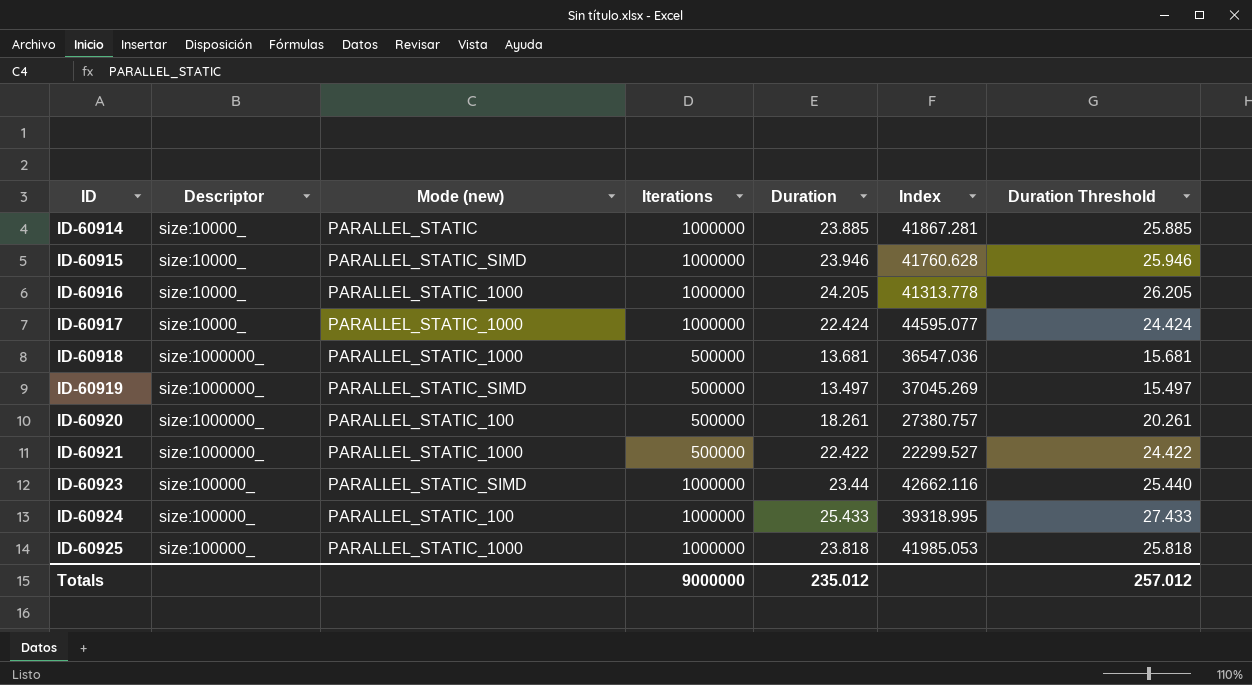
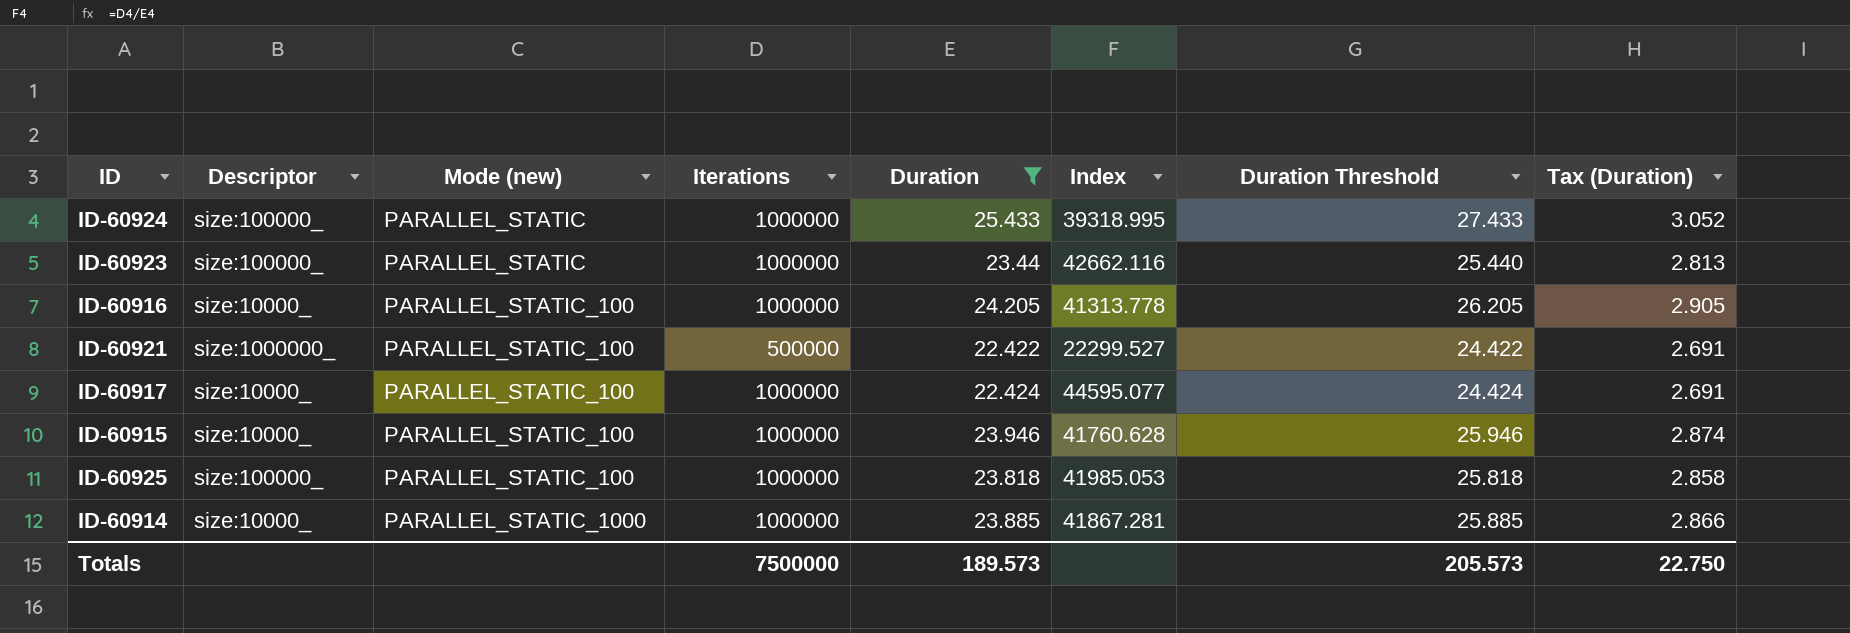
filter: none -> Duration >= 22.422
row order: ID ascending -> Mode (new) ascending
column Tax (Duration) | formula: none -> [Duration] * 0.12
ID-60924 | Mode (new): PARALLEL_STATIC_100 -> PARALLEL_STATIC
ID-60923 | Mode (new): PARALLEL_STATIC_SIMD -> PARALLEL_STATIC
ID-60916 | Mode (new): PARALLEL_STATIC_1000 -> PARALLEL_STATIC_100
ID-60921 | Mode (new): PARALLEL_STATIC_1000 -> PARALLEL_STATIC_100
ID-60917 | Mode (new): PARALLEL_STATIC_1000 -> PARALLEL_STATIC_100
ID-60915 | Mode (new): PARALLEL_STATIC_SIMD -> PARALLEL_STATIC_100
ID-60925 | Mode (new): PARALLEL_STATIC_1000 -> PARALLEL_STATIC_100
ID-60914 | Mode (new): PARALLEL_STATIC -> PARALLEL_STATIC_1000
Totals | Iterations: 9000000 -> 7500000
Totals | Duration: 235.012 -> 189.573
Totals | Duration Threshold: 257.012 -> 205.573

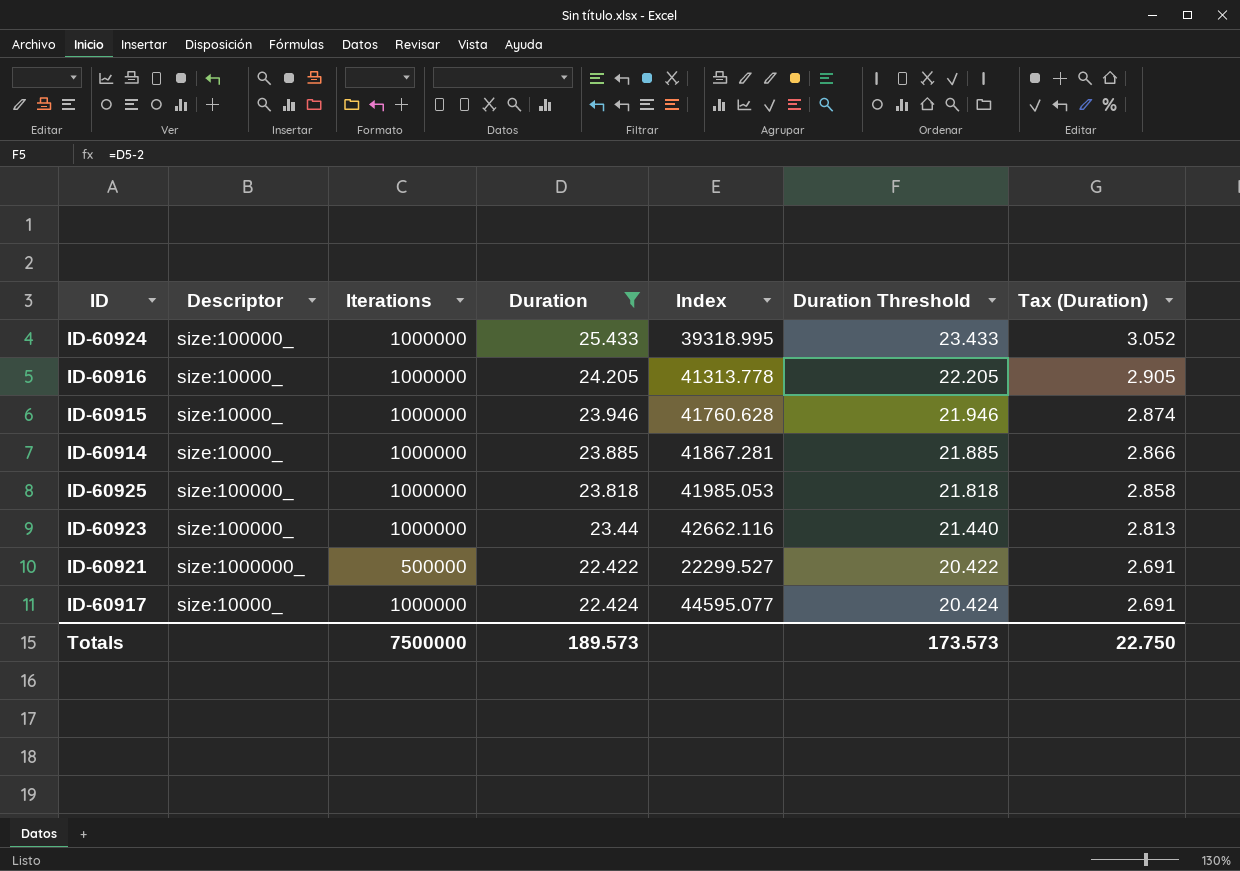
row order: Mode (new) ascending -> Tax (Duration) descending
column Mode (new) | position: 3 -> none
column Duration Threshold | formula: [Duration] + 2 -> [Duration] - 2
Totals | Duration Threshold: 205.573 -> 173.573

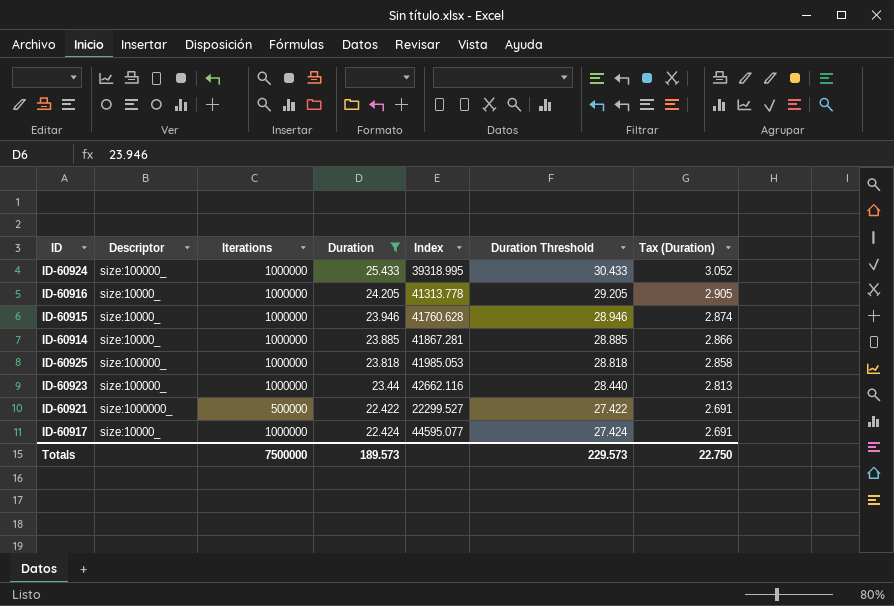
column Duration Threshold | formula: [Duration] - 2 -> [Duration] + 5
Totals | Duration Threshold: 173.573 -> 229.573

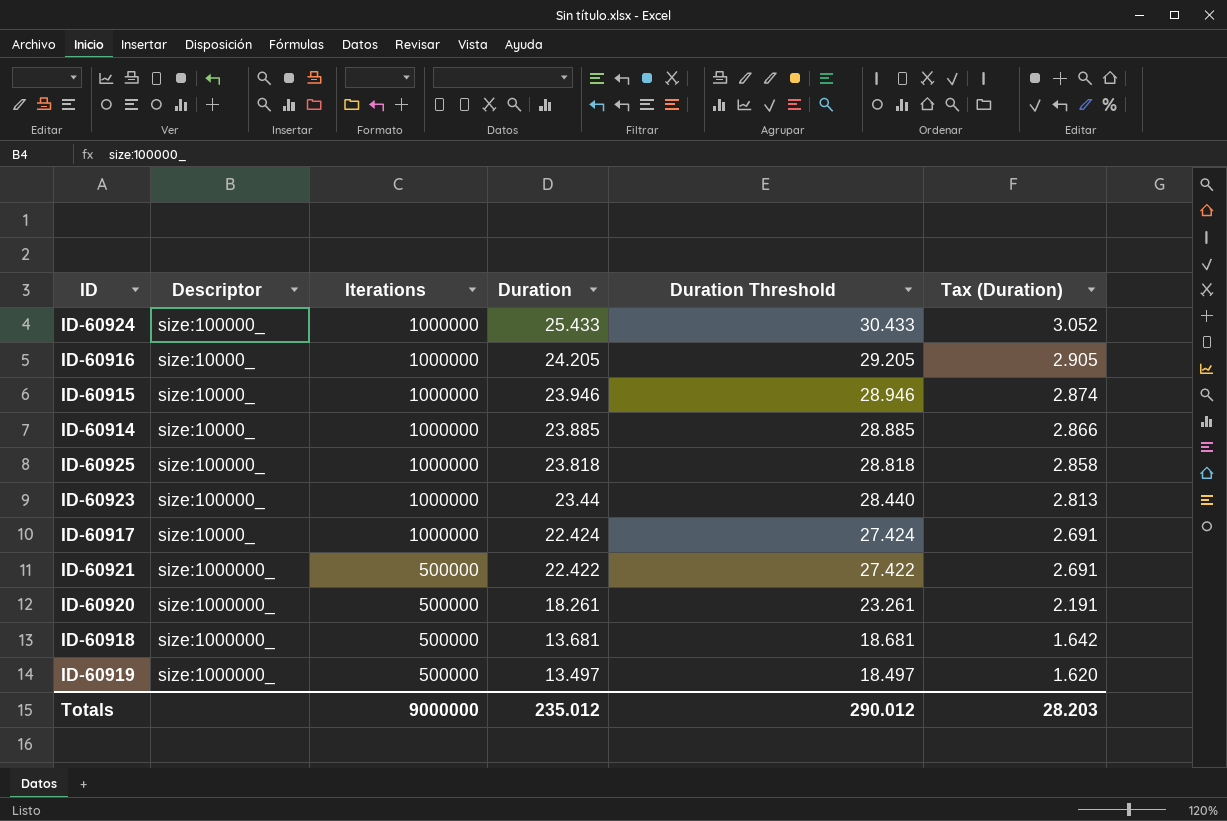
filter: Duration >= 22.422 -> none
row order: Tax (Duration) descending -> Iterations descending
column Index | formula: [Iterations] / [Duration] -> none
Totals | Iterations: 7500000 -> 9000000
Totals | Duration: 189.573 -> 235.012
Totals | Duration Threshold: 229.573 -> 290.012
Totals | Tax (Duration): 22.750 -> 28.203

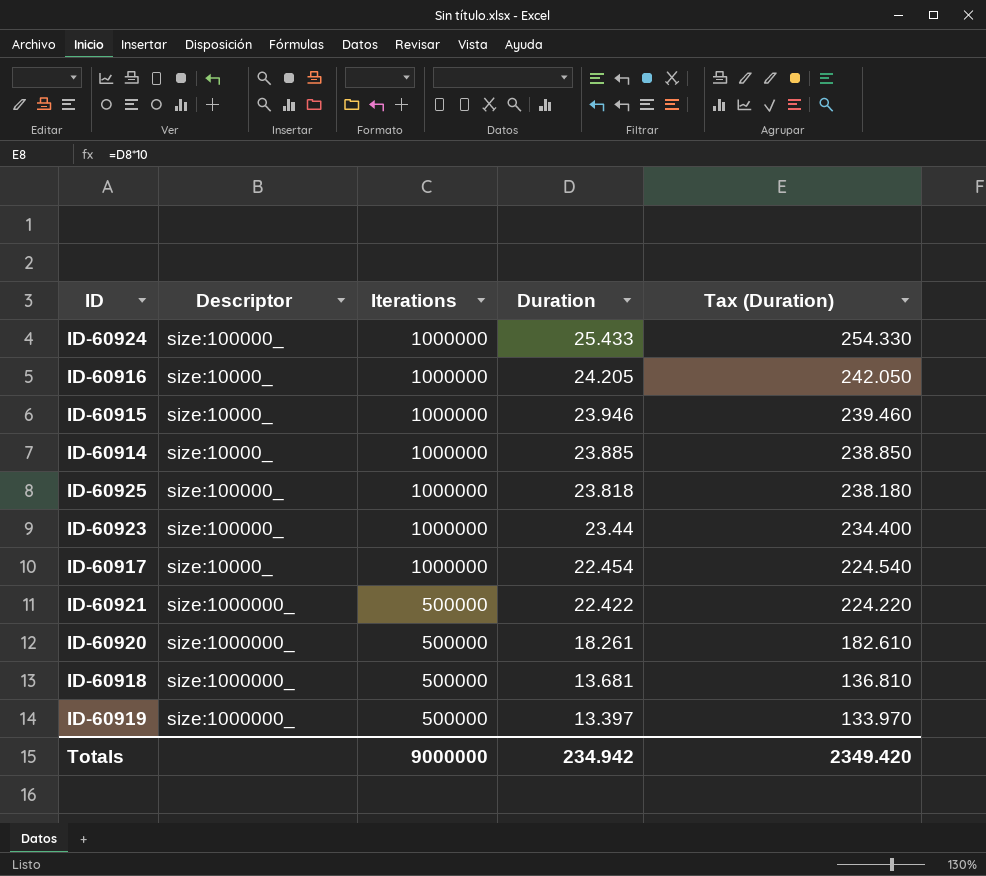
column Duration Threshold | formula: [Duration] + 5 -> none
column Tax (Duration) | formula: [Duration] * 0.12 -> [Duration] * 10
ID-60917 | Duration: 22.424 -> 22.454
ID-60919 | Duration: 13.497 -> 13.397
Totals | Duration: 235.012 -> 234.942
Totals | Tax (Duration): 28.203 -> 2349.420

